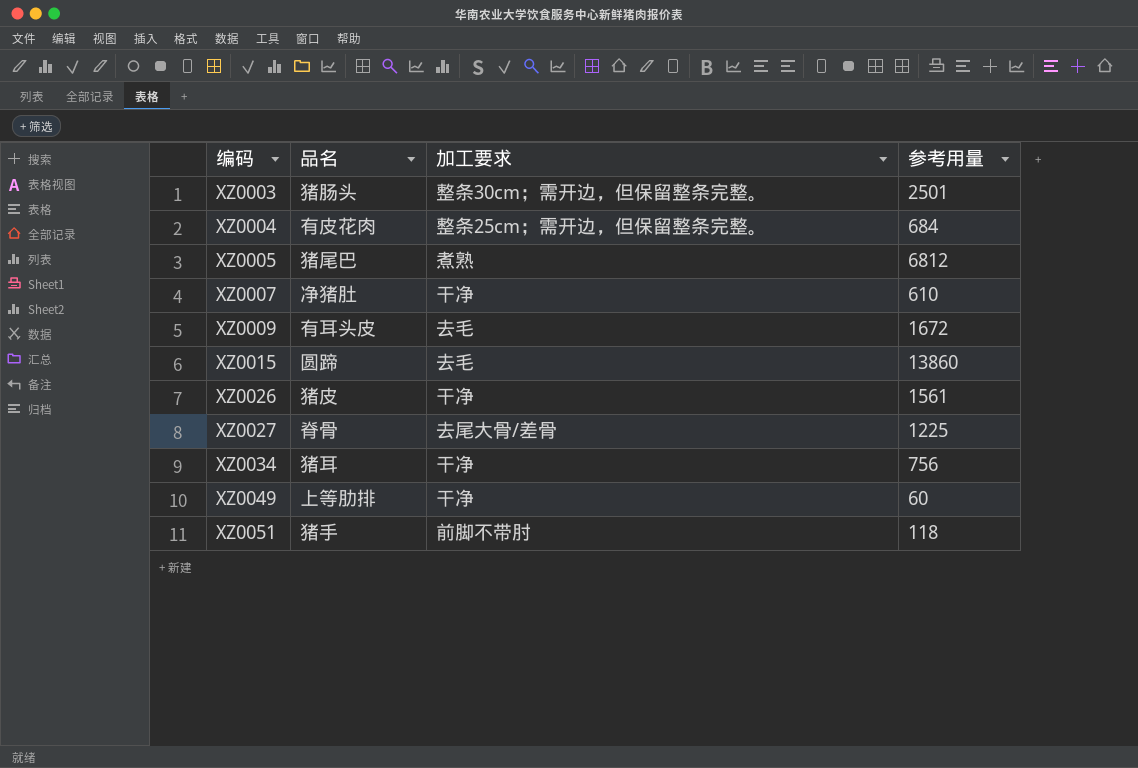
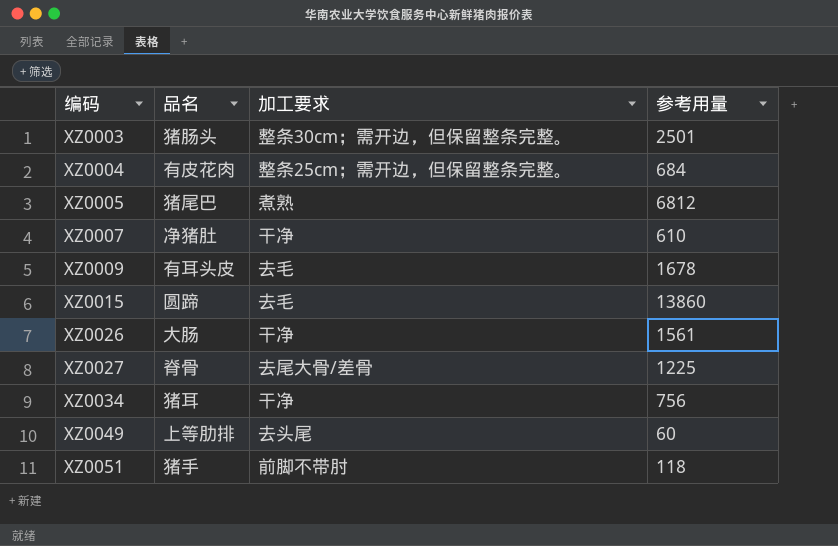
XZ0009 | 参考用量: 1672 -> 1678
XZ0026 | 品名: 猪皮 -> 大肠
XZ0049 | 加工要求: 干净 -> 去头尾

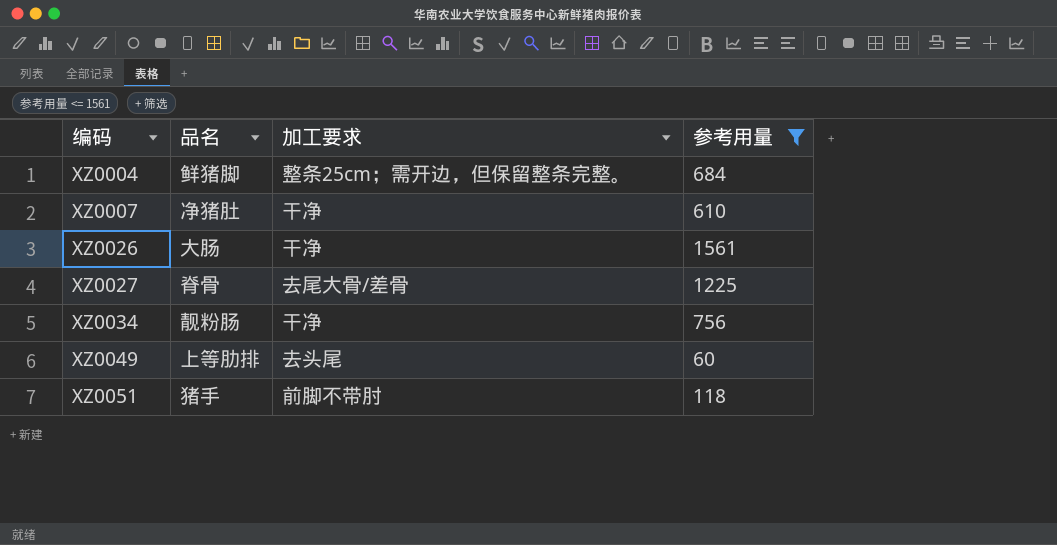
filter: none -> 参考用量 <= 1561
XZ0004 | 品名: 有皮花肉 -> 鲜猪脚
XZ0034 | 品名: 猪耳 -> 靓粉肠

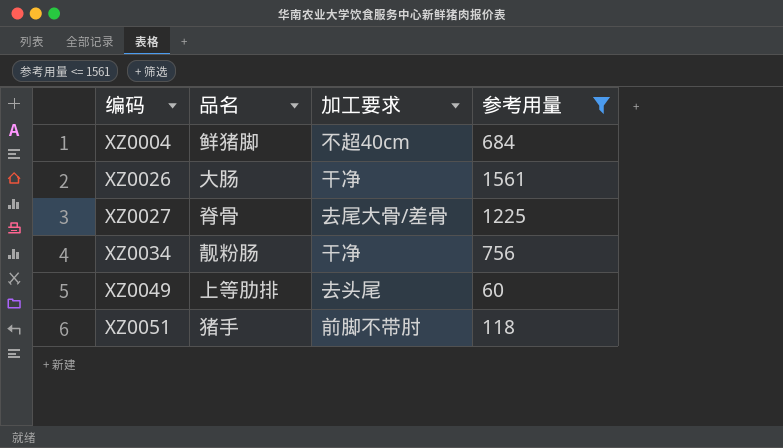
row XZ0007: 净猪肚 | 干净 | 610 -> none
XZ0004 | 加工要求: 整条25cm；需开边，但保留整条完整。 -> 不超40cm

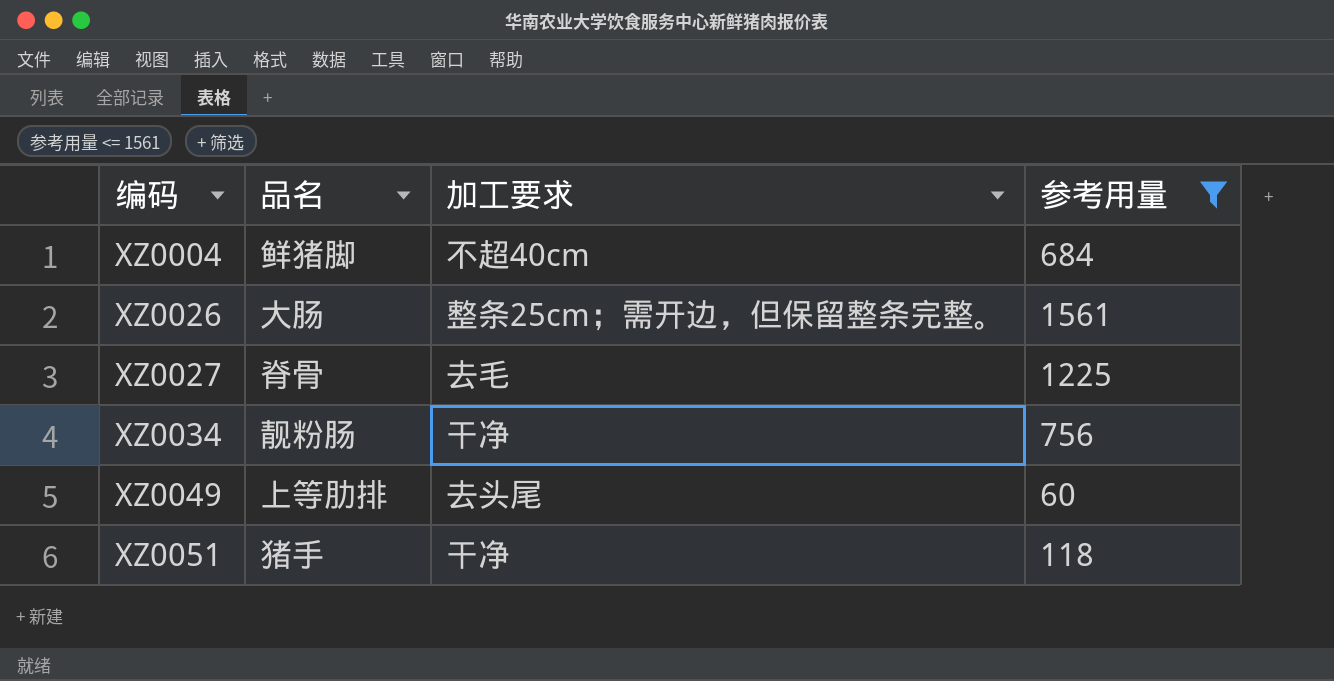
XZ0026 | 加工要求: 干净 -> 整条25cm；需开边，但保留整条完整。
XZ0027 | 加工要求: 去尾大骨/差骨 -> 去毛
XZ0051 | 加工要求: 前脚不带肘 -> 干净

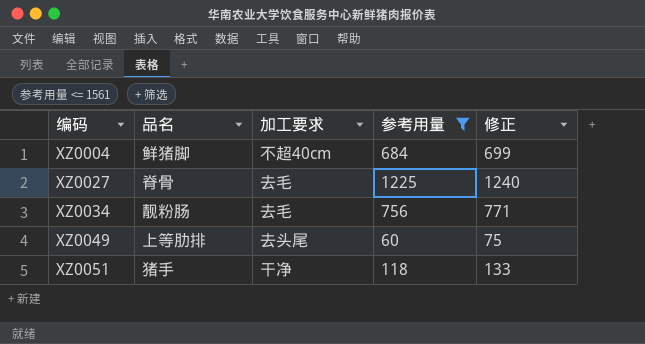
column 修正 | formula: none -> [参考用量] + 15
row XZ0026: 大肠 | 整条25cm；需开边，但保留整条完整。 | 1561 -> none
XZ0034 | 加工要求: 干净 -> 去毛

